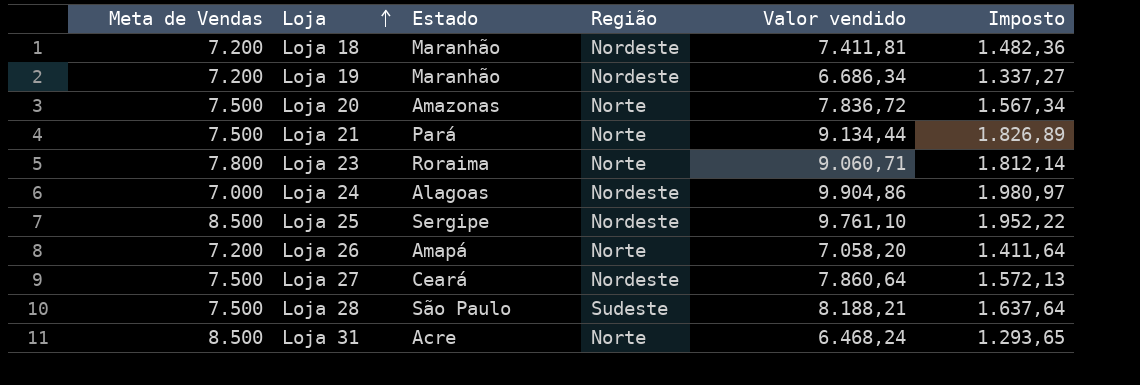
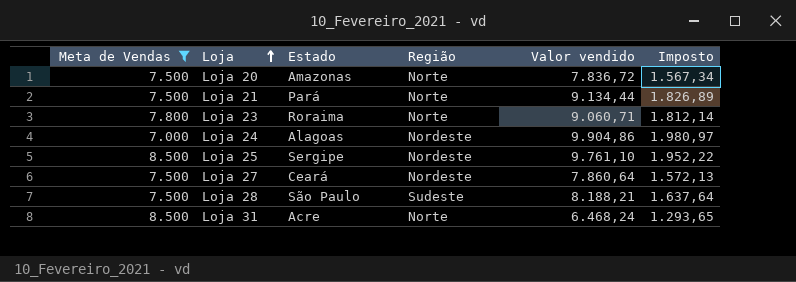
filter: none -> Meta de Vendas != 7.200

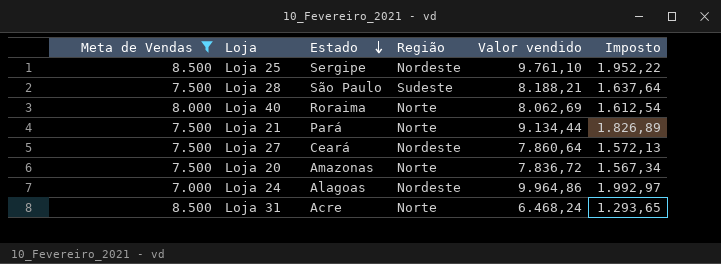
row order: Loja ascending -> Estado descending
row Loja 23: 7.800 | Roraima | Norte | 9.060,71 | 1.812,14 -> none
row Loja 40: none -> 8.000 | Roraima | Norte | 8.062,69 | 1.612,54
Loja 24 | Valor vendido: 9.904,86 -> 9.964,86
Loja 24 | Imposto: 1.980,97 -> 1.992,97

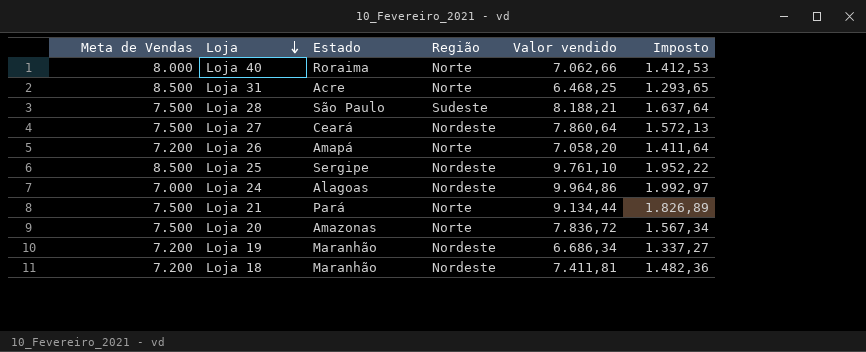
filter: Meta de Vendas != 7.200 -> none
row order: Estado descending -> Loja descending
Loja 40 | Valor vendido: 8.062,69 -> 7.062,66
Loja 40 | Imposto: 1.612,54 -> 1.412,53
Loja 31 | Valor vendido: 6.468,24 -> 6.468,25

